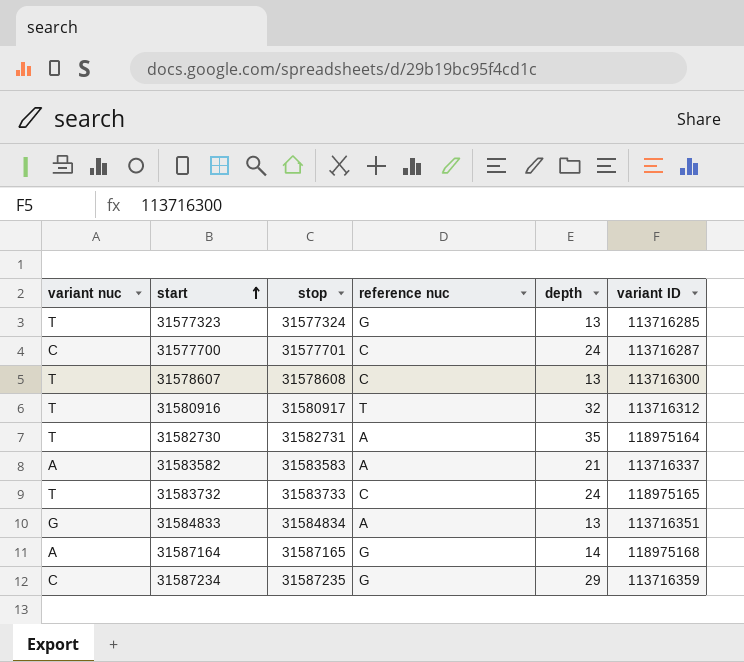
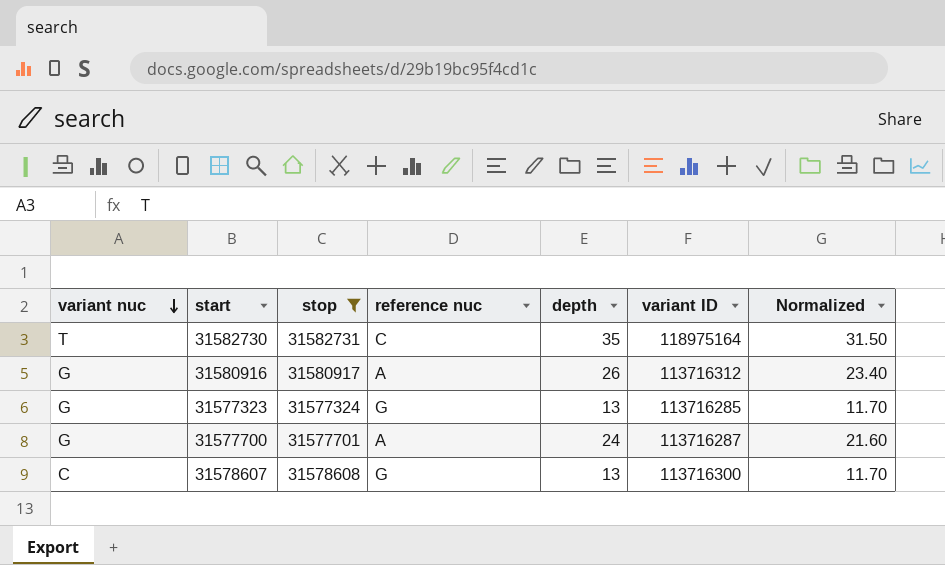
filter: none -> stop <= 31582731
row order: start ascending -> variant nuc descending
column Normalized | formula: none -> [depth] * 0.9
31582730 | reference nuc: A -> C
31580916 | variant nuc: T -> G
31580916 | reference nuc: T -> A
31580916 | depth: 32 -> 26
31577323 | variant nuc: T -> G
31577700 | variant nuc: C -> G
31577700 | reference nuc: C -> A
31578607 | variant nuc: T -> C
31578607 | reference nuc: C -> G

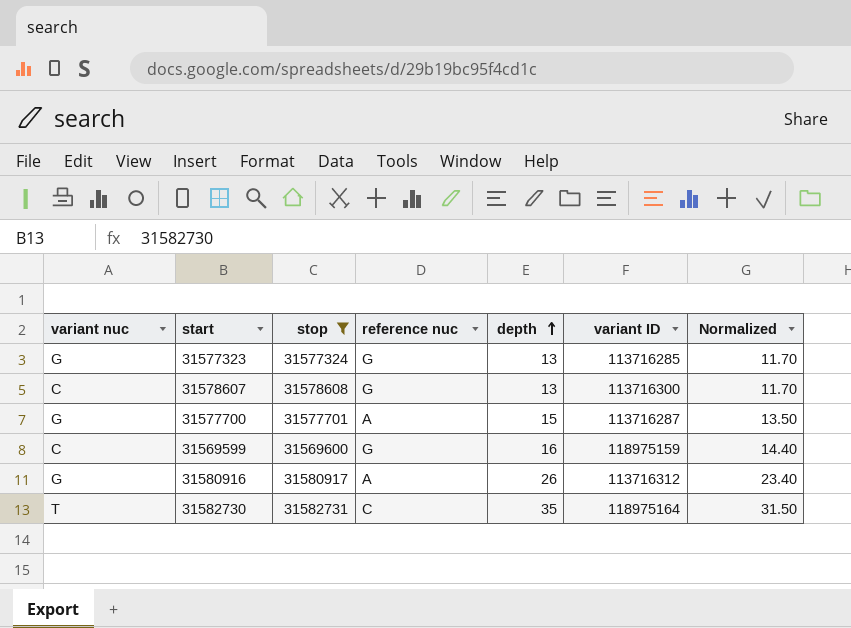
row order: variant nuc descending -> depth ascending
31577700 | depth: 24 -> 15
31577700 | Normalized: 21.60 -> 13.50
row 31569599: none -> C | 31569600 | G | 16 | 118975159 | 14.40

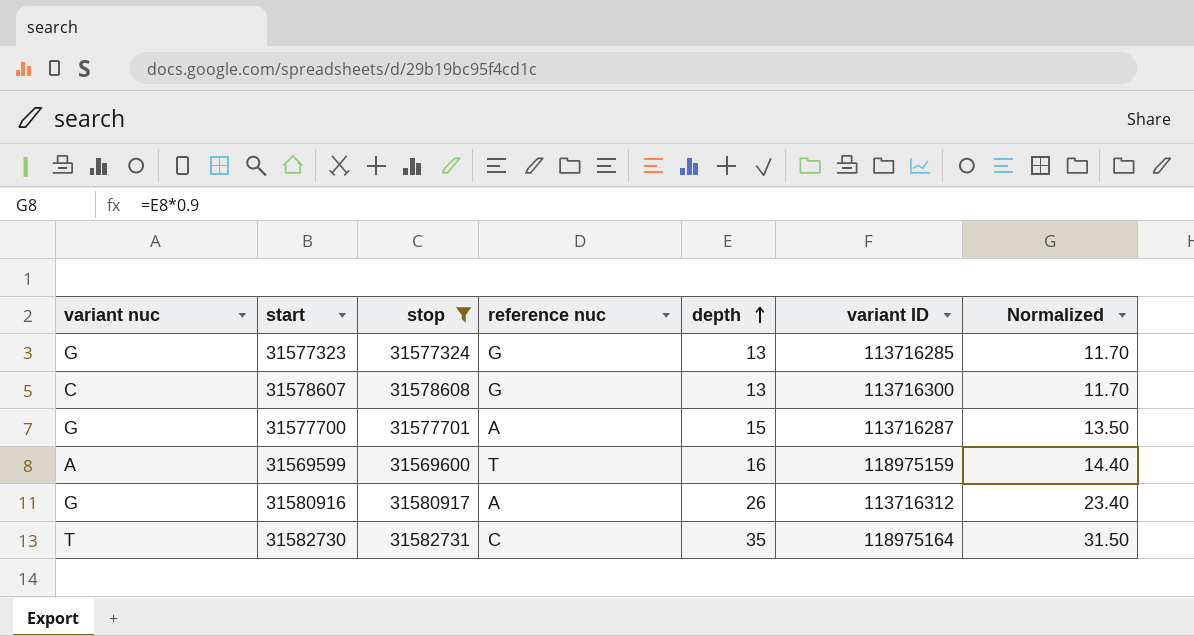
31569599 | variant nuc: C -> A
31569599 | reference nuc: G -> T

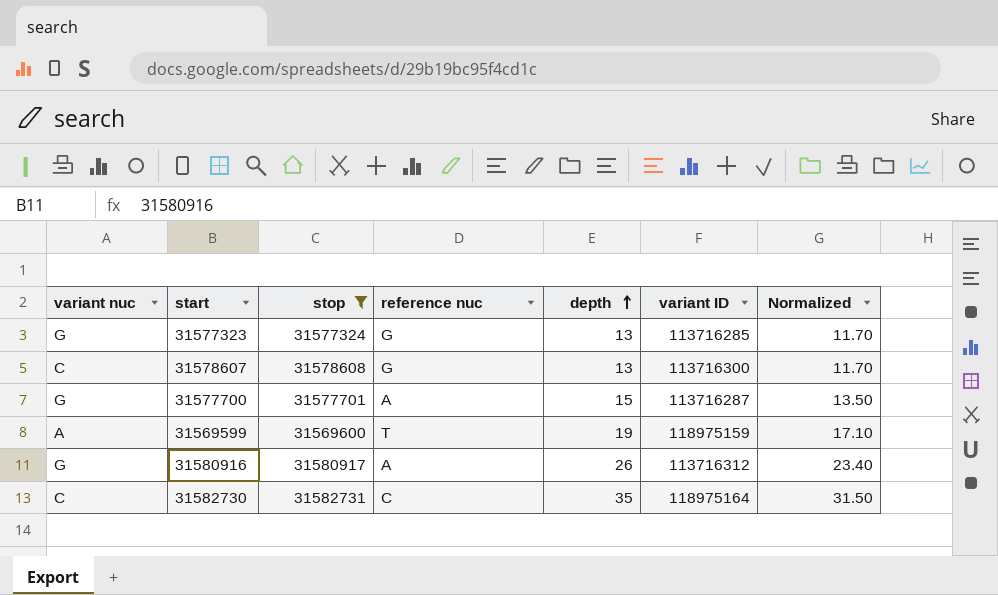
31569599 | depth: 16 -> 19
31569599 | Normalized: 14.40 -> 17.10
31582730 | variant nuc: T -> C

